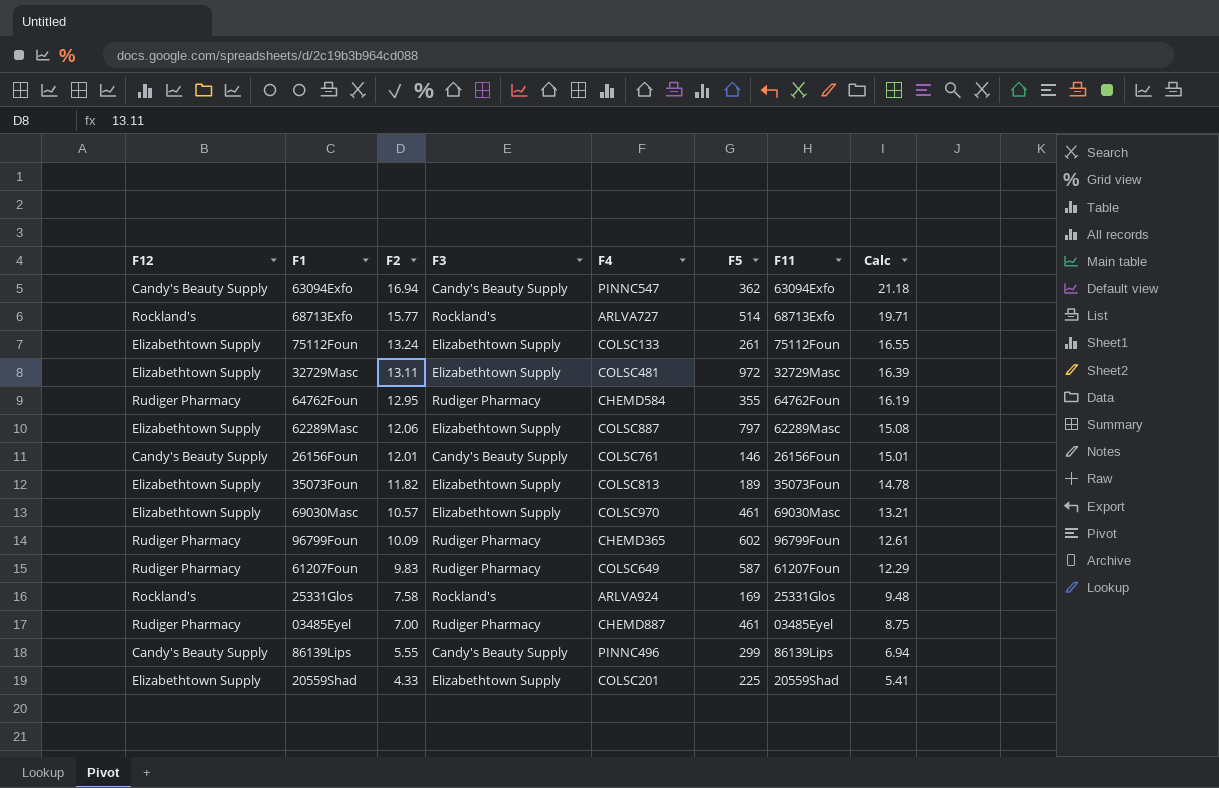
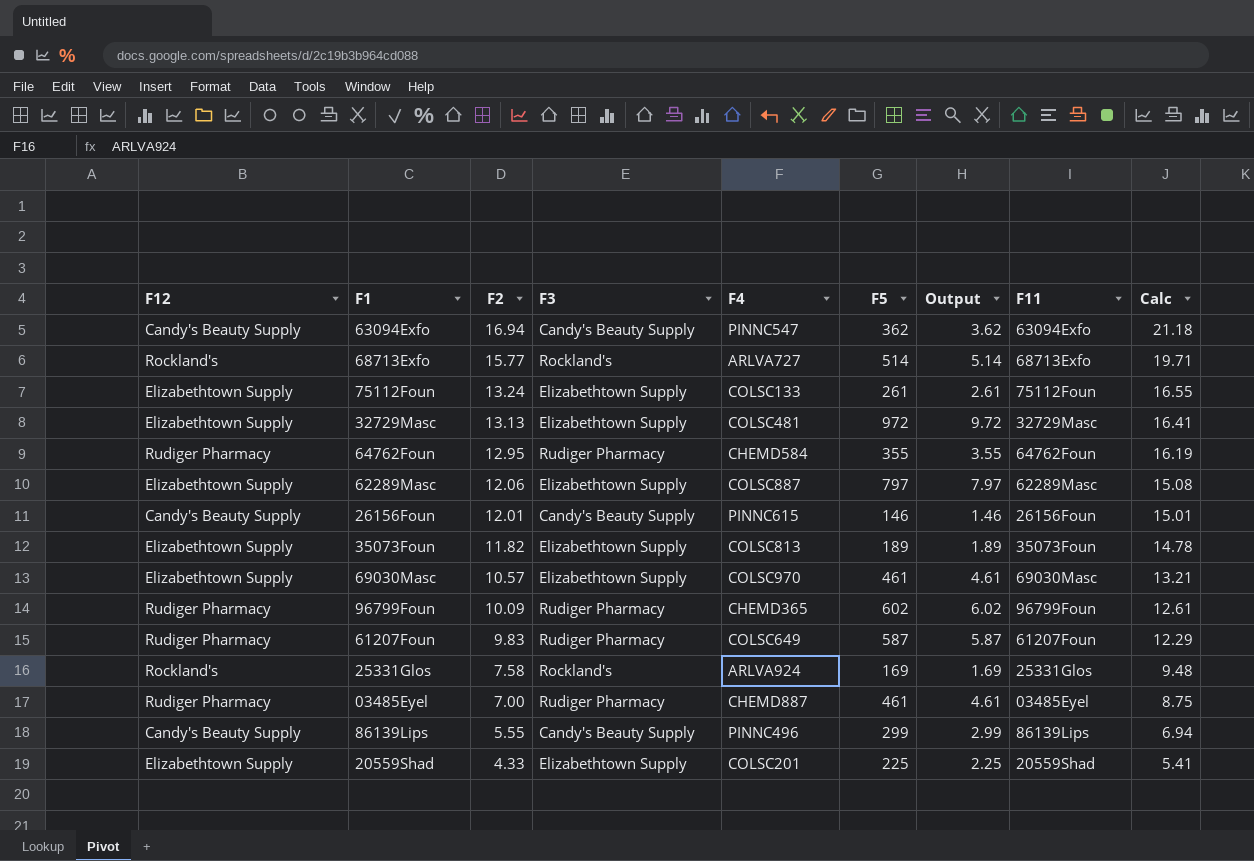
column Output | formula: none -> [F5] * 0.01
32729Masc | F2: 13.11 -> 13.13
32729Masc | Calc: 16.39 -> 16.41
26156Foun | F4: COLSC761 -> PINNC615

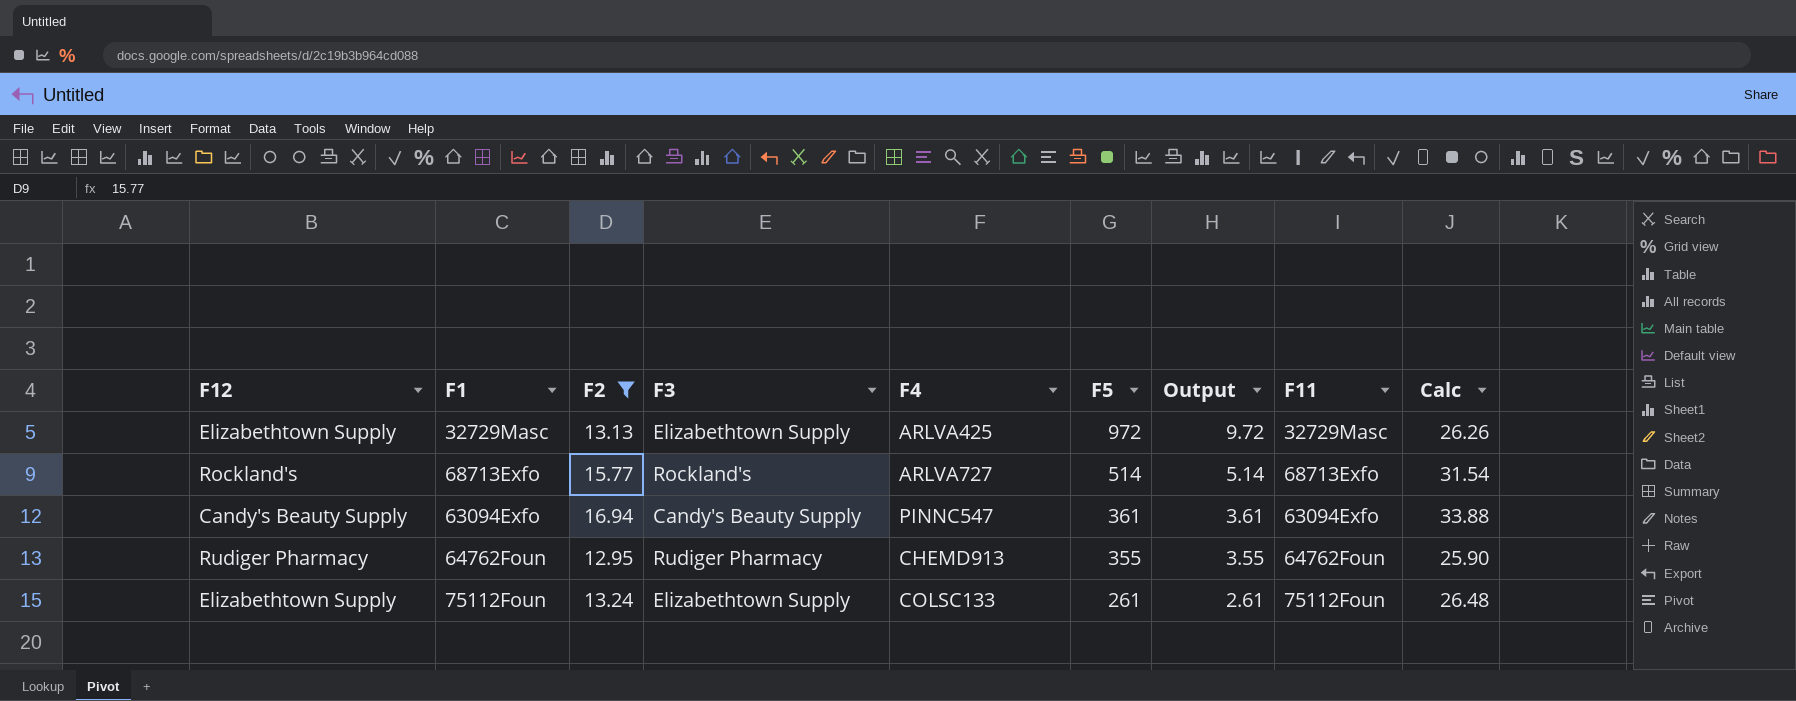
filter: none -> F2 >= 12.95
row order: F2 descending -> F5 descending
column Calc | formula: [F2] * 1.25 -> [F2] * 2
32729Masc | F4: COLSC481 -> ARLVA425
63094Exfo | F5: 362 -> 361
63094Exfo | Output: 3.62 -> 3.61
64762Foun | F4: CHEMD584 -> CHEMD913

